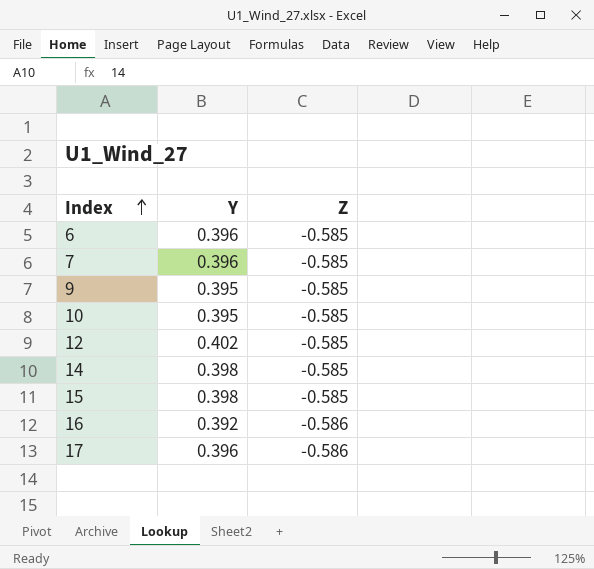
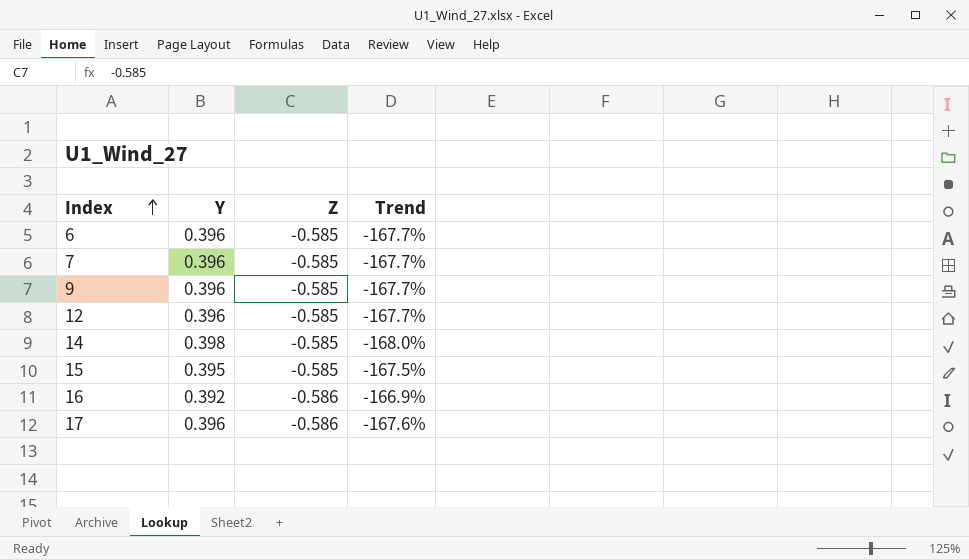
column Trend | formula: none -> ([Y] - [Z]) / [Z]
row 10: 0.395 | -0.585 -> none
9 | Y: 0.395 -> 0.396
12 | Y: 0.402 -> 0.396
15 | Y: 0.398 -> 0.395

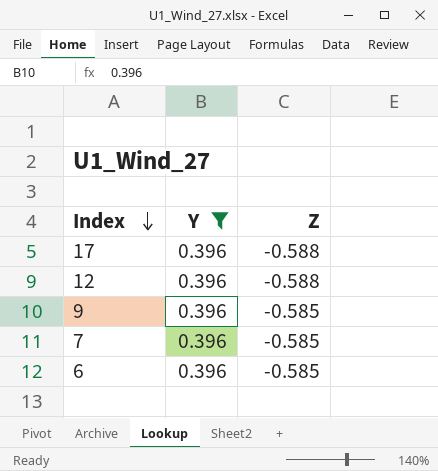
filter: none -> Y = 0.396
row order: Index ascending -> Index descending
column Trend | formula: ([Y] - [Z]) / [Z] -> none
17 | Z: -0.586 -> -0.588
12 | Z: -0.585 -> -0.588

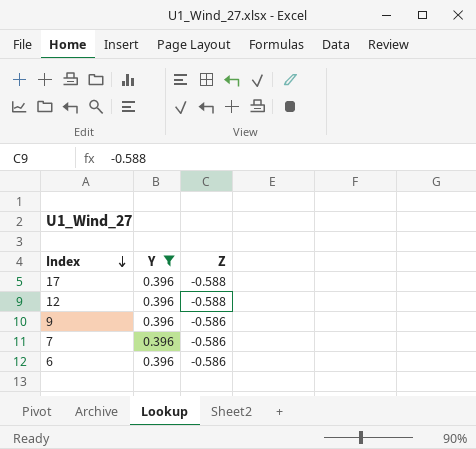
9 | Z: -0.585 -> -0.586
7 | Z: -0.585 -> -0.586
6 | Z: -0.585 -> -0.586

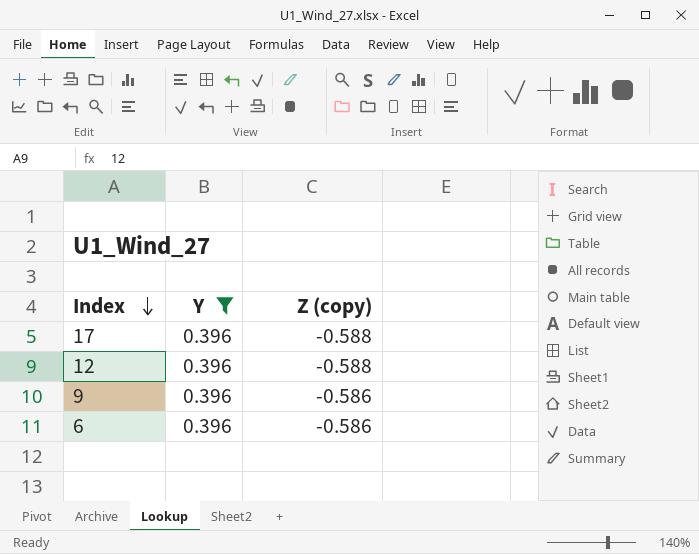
column name: Z -> Z (copy)
row 7: 0.396 | -0.586 -> none

